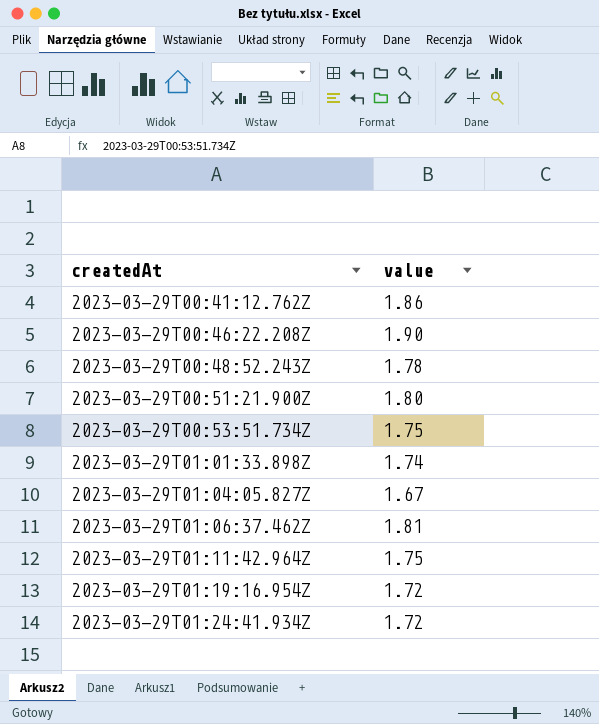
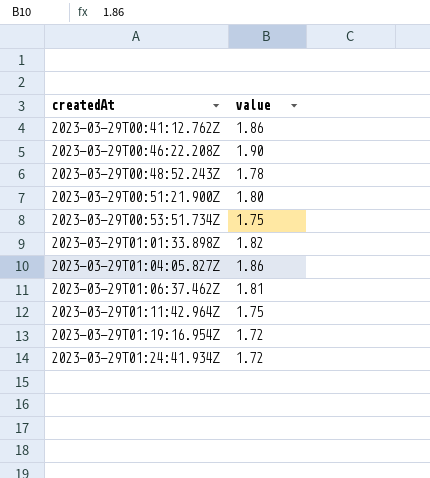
2023-03-29T01:01:33.898Z | value: 1.74 -> 1.82
2023-03-29T01:04:05.827Z | value: 1.67 -> 1.86

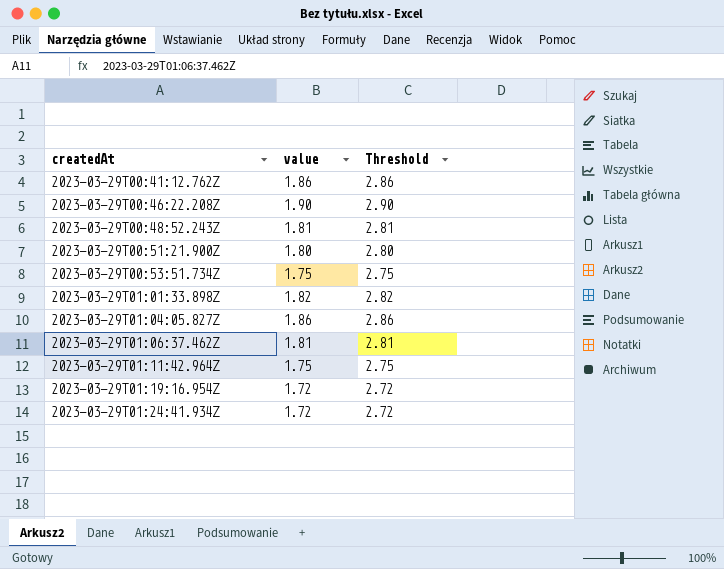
column Threshold | formula: none -> [value] + 1
2023-03-29T00:48:52.243Z | value: 1.78 -> 1.81

